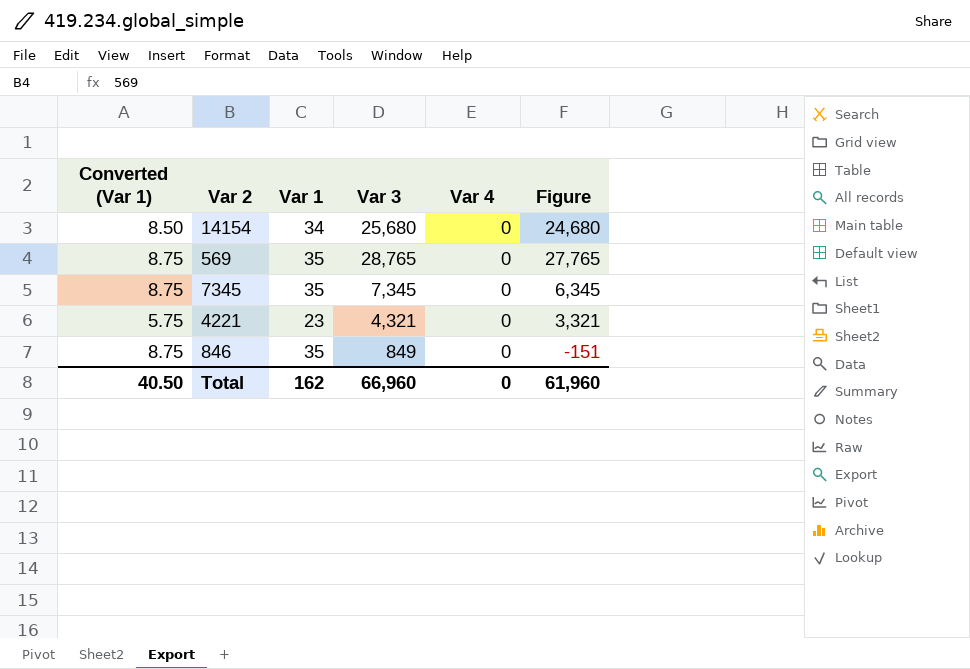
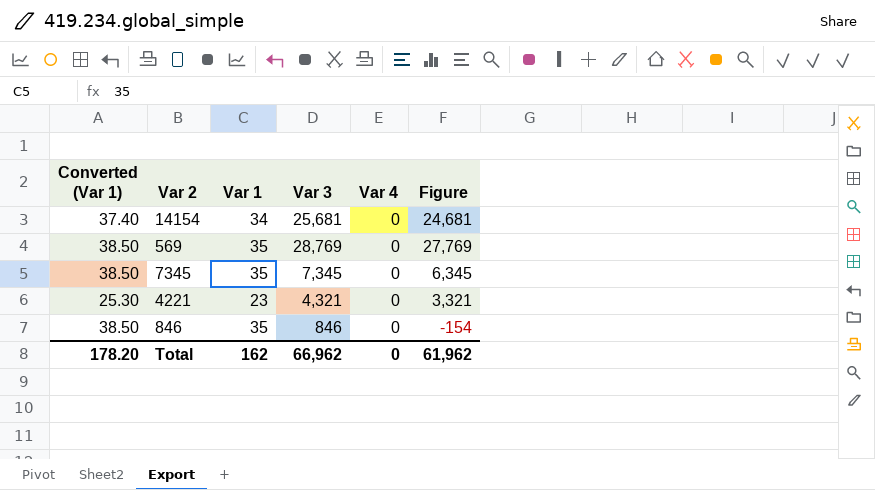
column Converted (Var 1) | formula: [Var 1] * 0.25 -> [Var 1] * 1.1
14154 | Var 3: 25,680 -> 25,681
14154 | Figure: 24,680 -> 24,681
569 | Var 3: 28,765 -> 28,769
569 | Figure: 27,765 -> 27,769
846 | Var 3: 849 -> 846
846 | Figure: -151 -> -154
Total | Converted (Var 1): 40.50 -> 178.20
Total | Var 3: 66,960 -> 66,962
Total | Figure: 61,960 -> 61,962

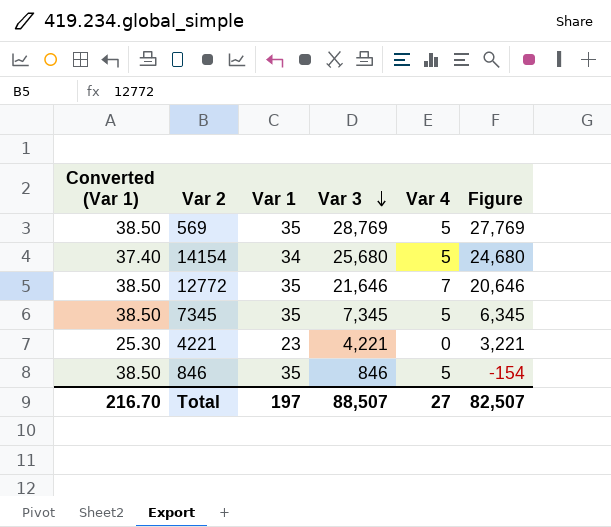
row order: none -> Var 3 descending
569 | Var 4: 0 -> 5
14154 | Var 3: 25,681 -> 25,680
14154 | Var 4: 0 -> 5
14154 | Figure: 24,681 -> 24,680
row 12772: none -> 38.50 | 35 | 21,646 | 7 | 20,646
7345 | Var 4: 0 -> 5
4221 | Var 3: 4,321 -> 4,221
4221 | Figure: 3,321 -> 3,221
846 | Var 4: 0 -> 5
Total | Converted (Var 1): 178.20 -> 216.70
Total | Var 1: 162 -> 197
Total | Var 3: 66,962 -> 88,507
Total | Var 4: 0 -> 27
Total | Figure: 61,962 -> 82,507

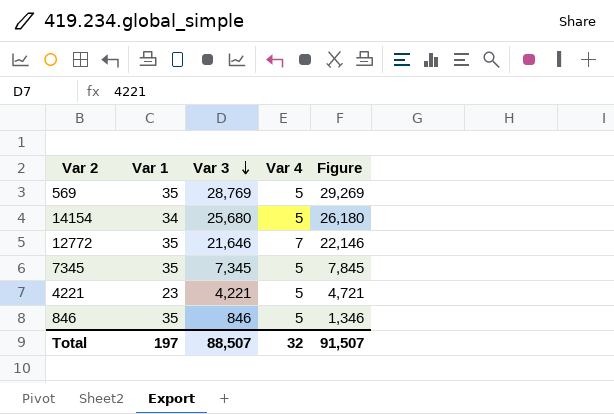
column Converted (Var 1) | formula: [Var 1] * 1.1 -> none
column Figure | formula: [Var 3] - 1000 -> [Var 3] + 500
4221 | Var 4: 0 -> 5
Total | Var 4: 27 -> 32
Total | Figure: 82,507 -> 91,507

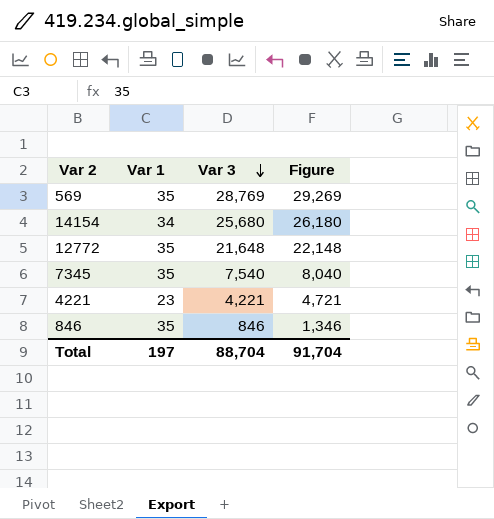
column Var 4 | position: 4 -> none
12772 | Var 3: 21,646 -> 21,648
12772 | Figure: 22,146 -> 22,148
7345 | Var 3: 7,345 -> 7,540
7345 | Figure: 7,845 -> 8,040
Total | Var 3: 88,507 -> 88,704
Total | Figure: 91,507 -> 91,704

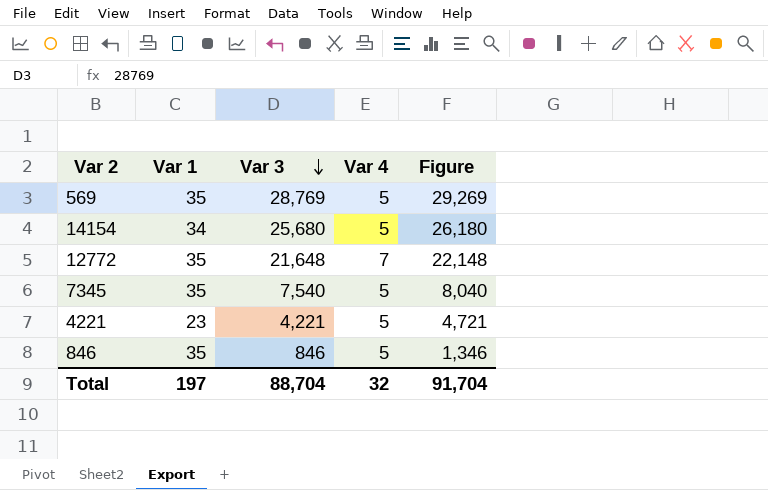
column Var 4 | position: none -> 4

